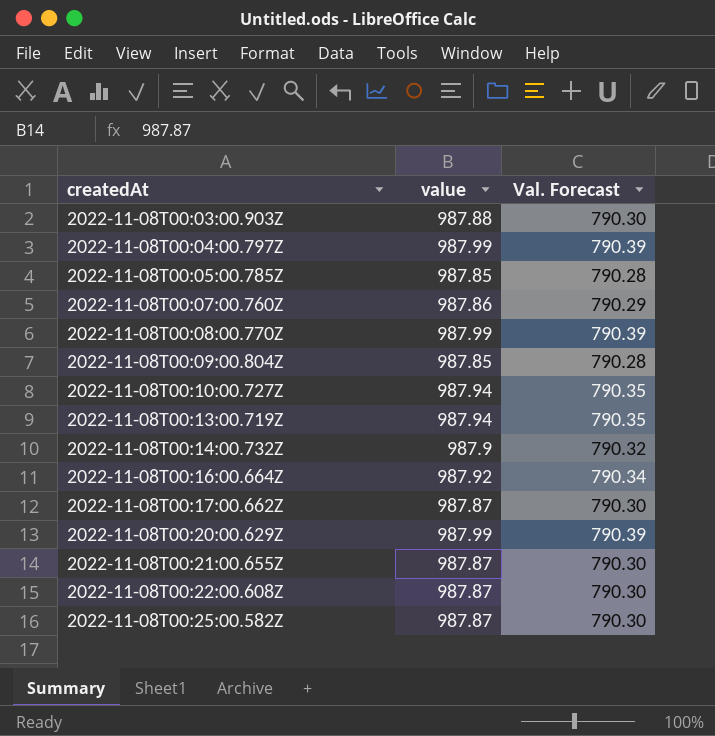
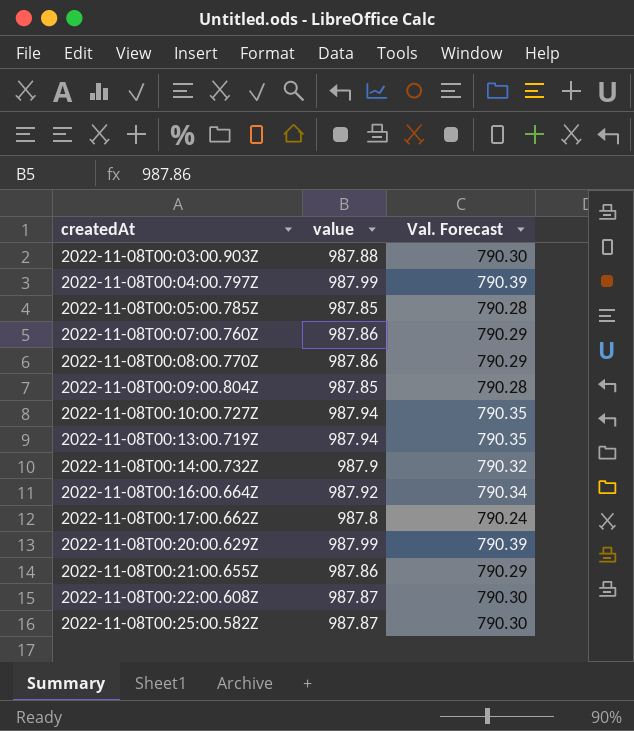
2022-11-08T00:08:00.770Z | value: 987.99 -> 987.86
2022-11-08T00:08:00.770Z | Val. Forecast: 790.39 -> 790.29
2022-11-08T00:17:00.662Z | value: 987.87 -> 987.8
2022-11-08T00:17:00.662Z | Val. Forecast: 790.30 -> 790.24
2022-11-08T00:21:00.655Z | value: 987.87 -> 987.86
2022-11-08T00:21:00.655Z | Val. Forecast: 790.30 -> 790.29

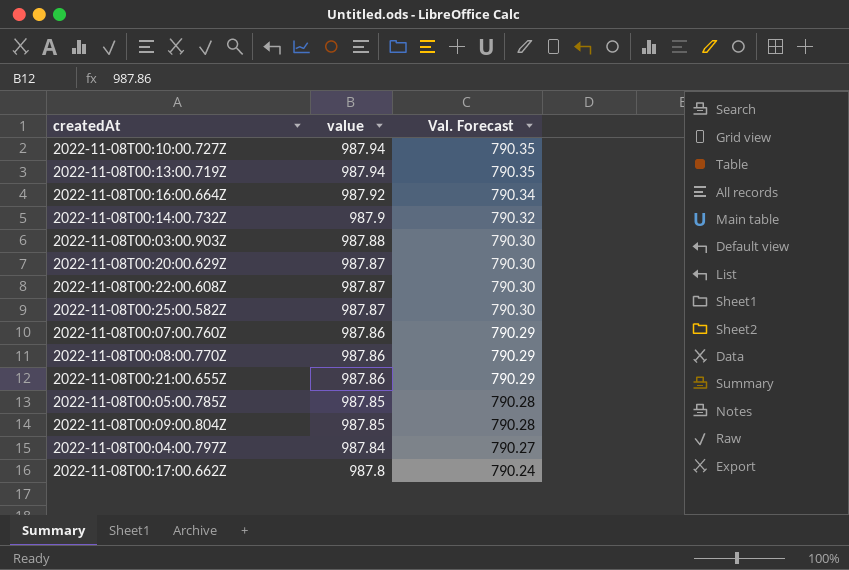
row order: createdAt ascending -> value descending
2022-11-08T00:20:00.629Z | value: 987.99 -> 987.87
2022-11-08T00:20:00.629Z | Val. Forecast: 790.39 -> 790.30
2022-11-08T00:04:00.797Z | value: 987.99 -> 987.84
2022-11-08T00:04:00.797Z | Val. Forecast: 790.39 -> 790.27

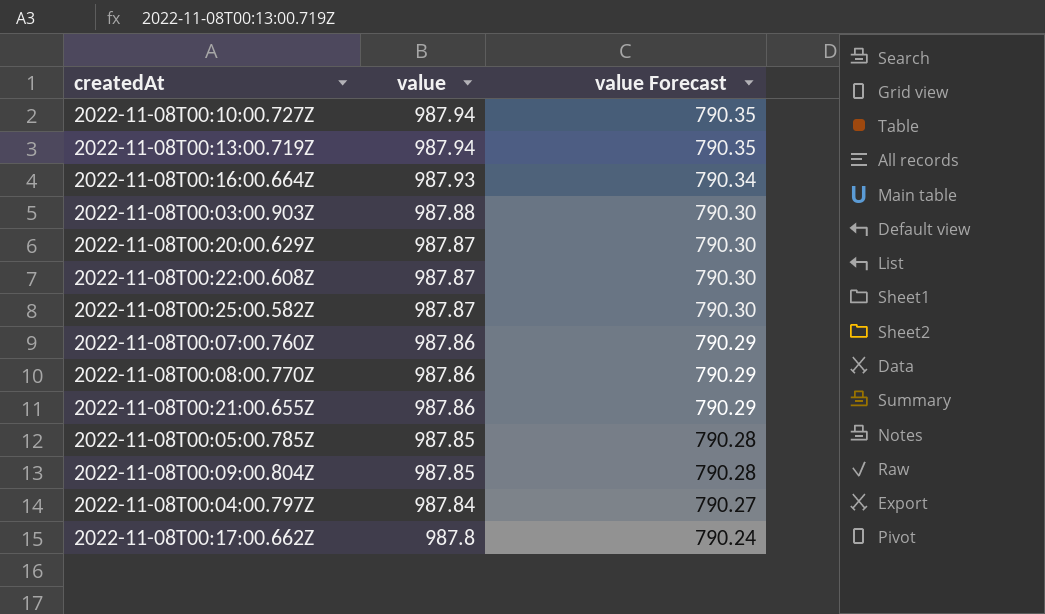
column name: Val. Forecast -> value Forecast
row 2022-11-08T00:14:00.732Z: 987.9 | 790.32 -> none
2022-11-08T00:16:00.664Z | value: 987.92 -> 987.93

